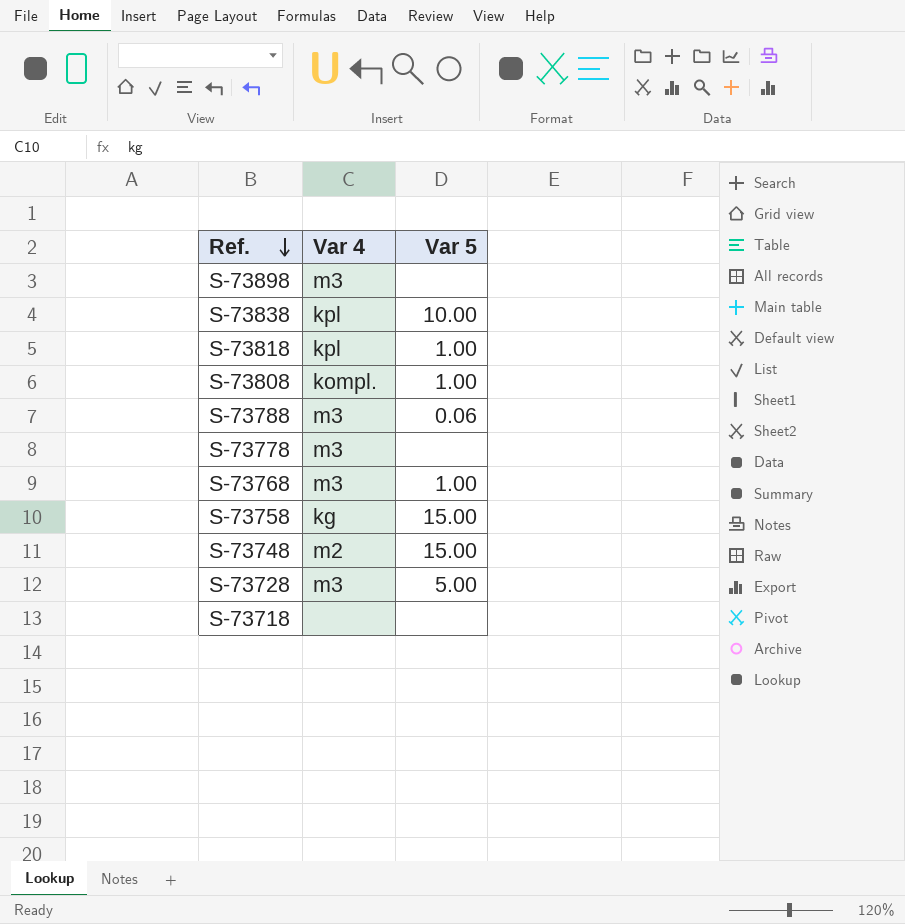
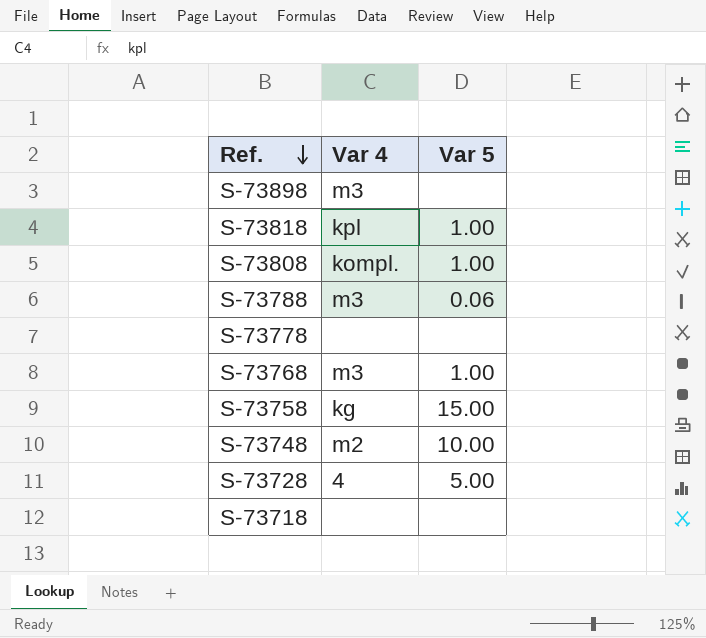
row S-73838: kpl | 10.00 -> none
S-73778 | Var 4: m3 -> none
S-73748 | Var 5: 15.00 -> 10.00
S-73728 | Var 4: m3 -> 4

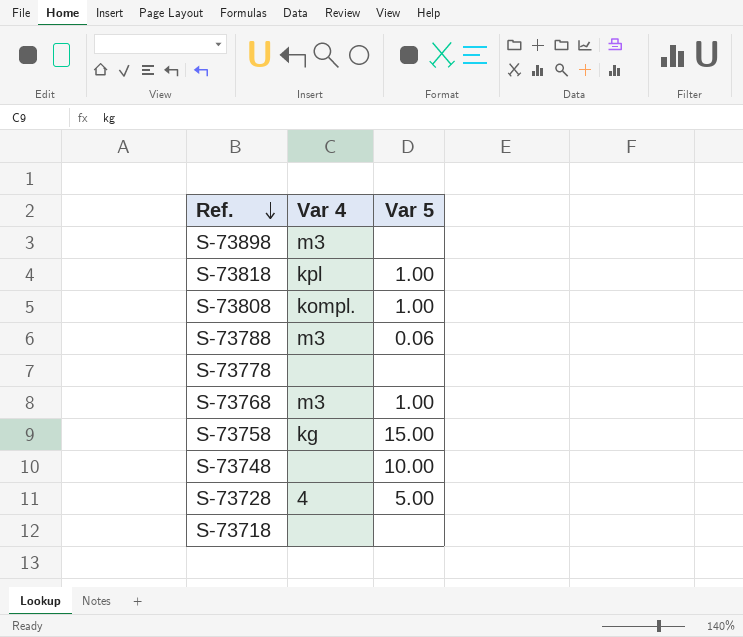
S-73748 | Var 4: m2 -> none

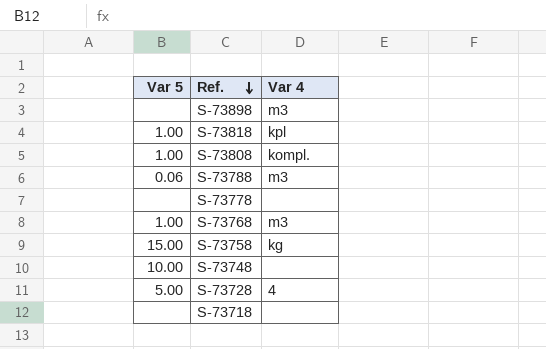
column Var 5 | position: 3 -> 1

